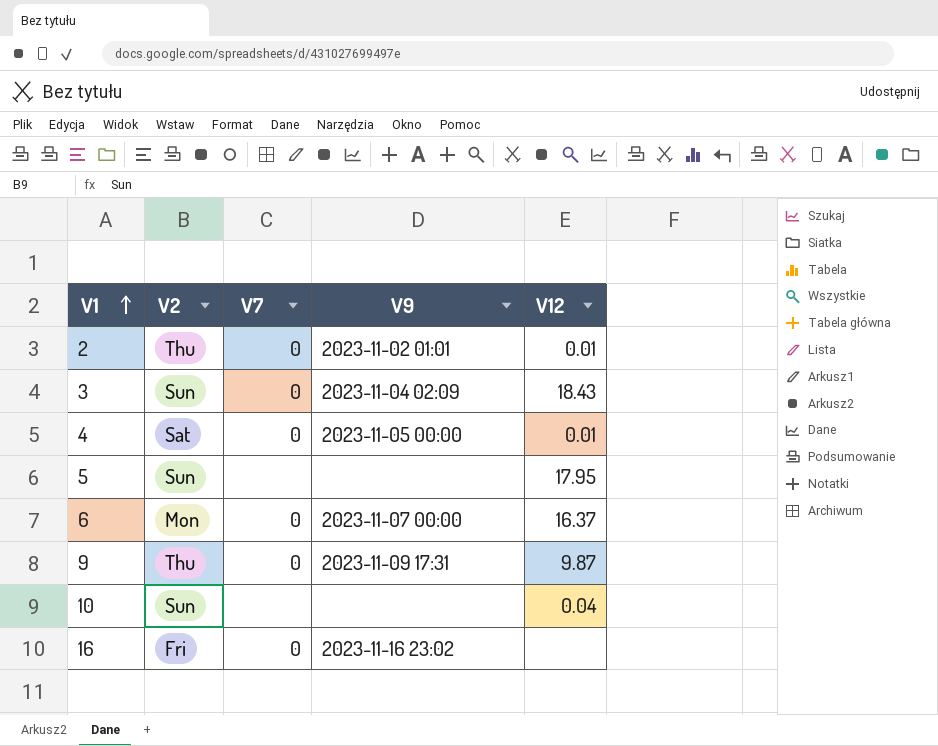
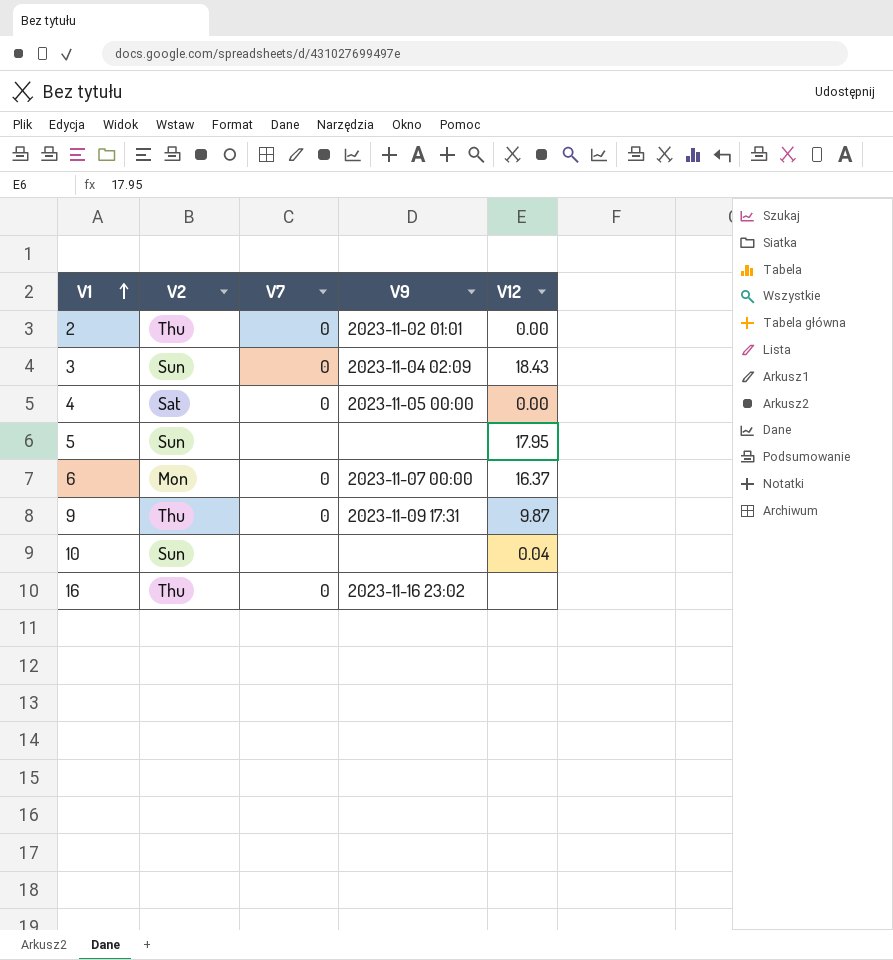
2 | V12: 0.01 -> 0.00
4 | V12: 0.01 -> 0.00
16 | V2: Fri -> Thu

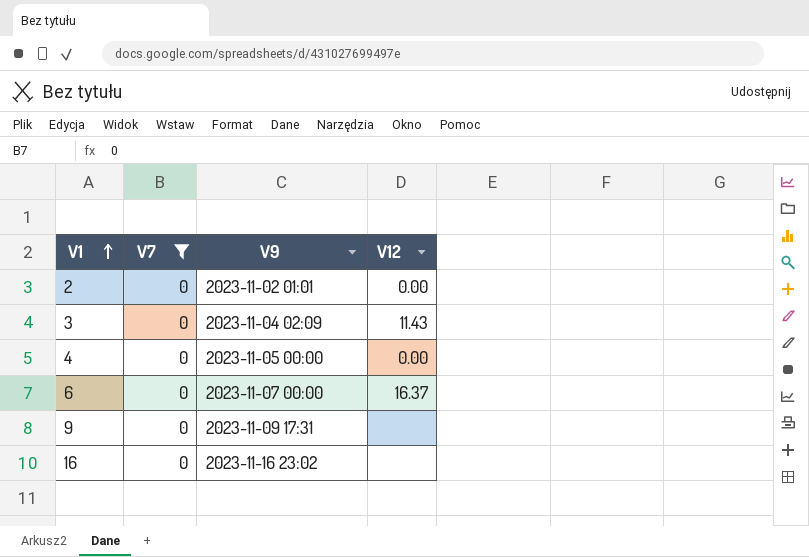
filter: none -> V7 = 0
column V2 | position: 2 -> none
3 | V12: 18.43 -> 11.43
9 | V12: 9.87 -> none

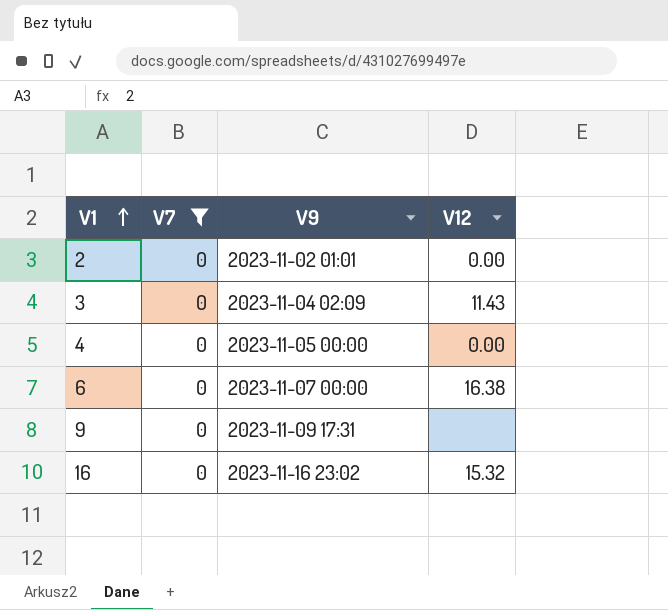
6 | V12: 16.37 -> 16.38
16 | V12: none -> 15.32

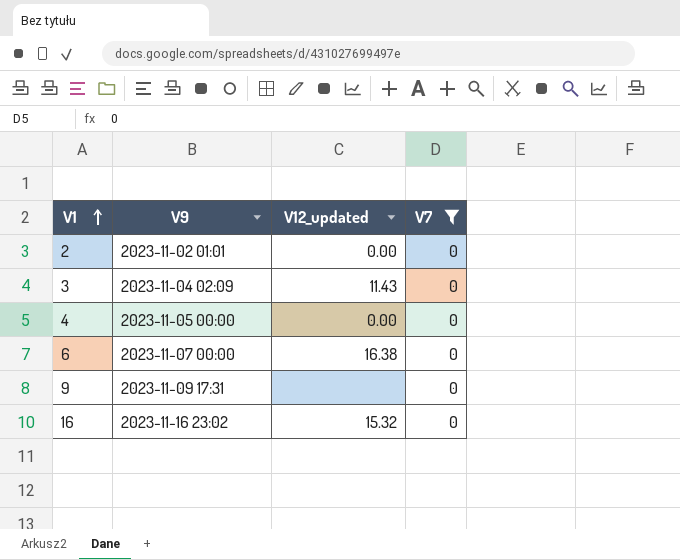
column name: V12 -> V12_updated
column V7 | position: 2 -> 4

